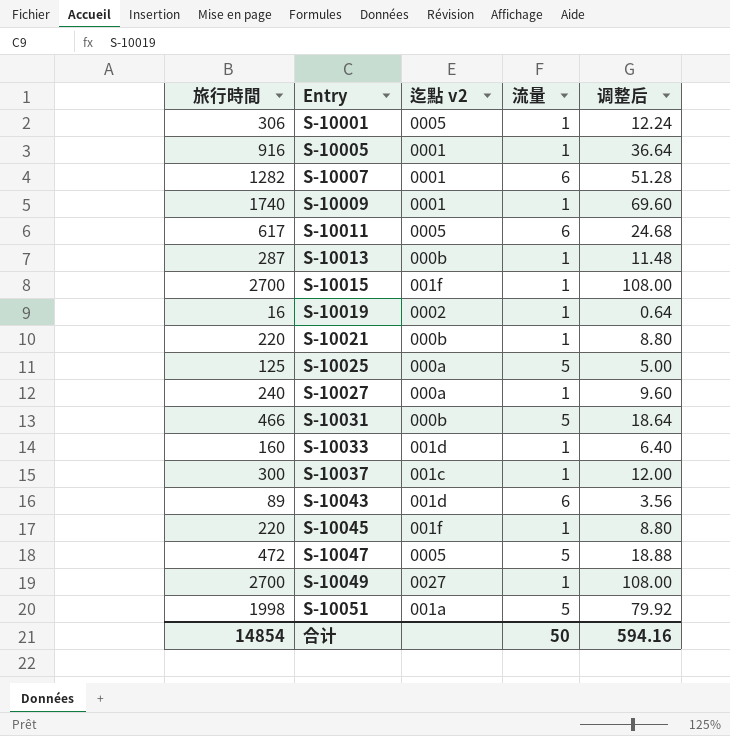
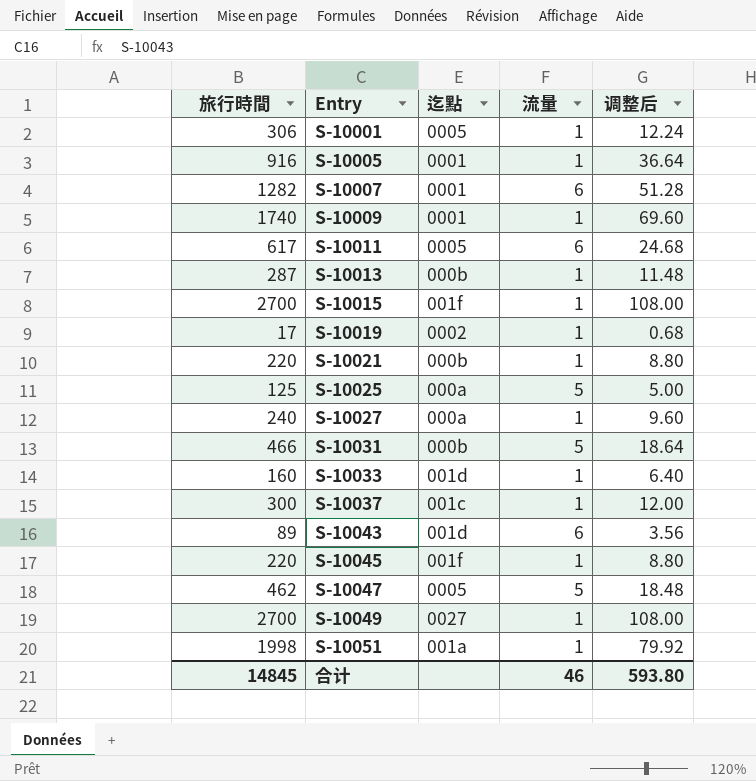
column name: 迄點 v2 -> 迄點
S-10019 | 旅行時間: 16 -> 17
S-10019 | 调整后: 0.64 -> 0.68
S-10047 | 旅行時間: 472 -> 462
S-10047 | 调整后: 18.88 -> 18.48
S-10051 | 流量: 5 -> 1
合计 | 旅行時間: 14854 -> 14845
合计 | 流量: 50 -> 46
合计 | 调整后: 594.16 -> 593.80

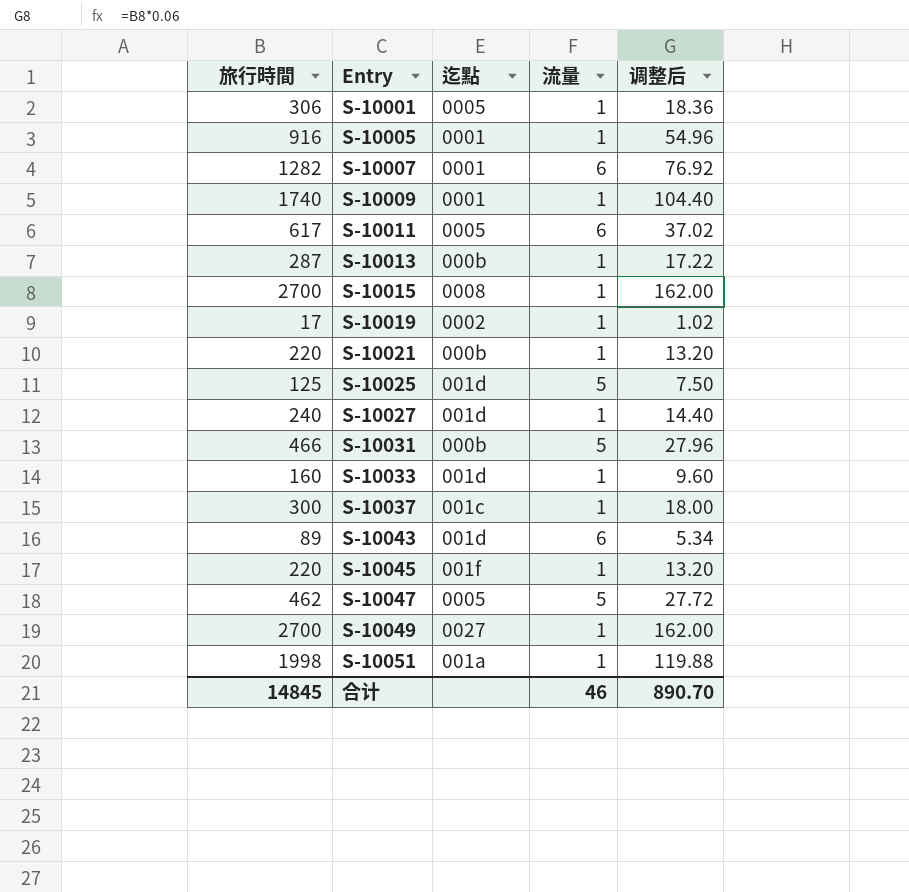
column 调整后 | formula: [旅行時間] * 0.04 -> [旅行時間] * 0.06
S-10015 | 迄點: 001f -> 0008
S-10025 | 迄點: 000a -> 001d
S-10027 | 迄點: 000a -> 001d
合计 | 调整后: 593.80 -> 890.70

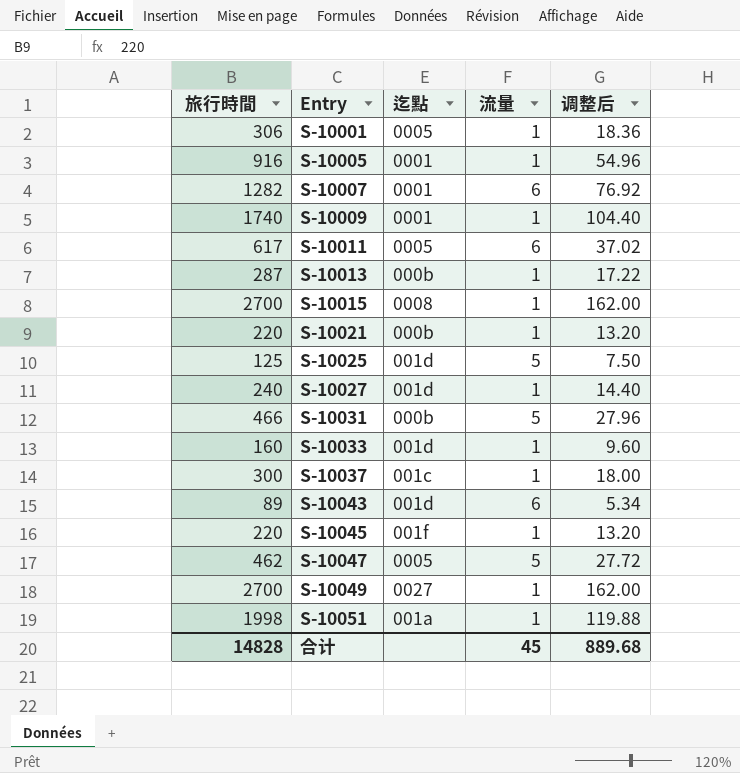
row S-10019: 17 | 0002 | 1 | 1.02 -> none
合计 | 旅行時間: 14845 -> 14828
合计 | 流量: 46 -> 45
合计 | 调整后: 890.70 -> 889.68

